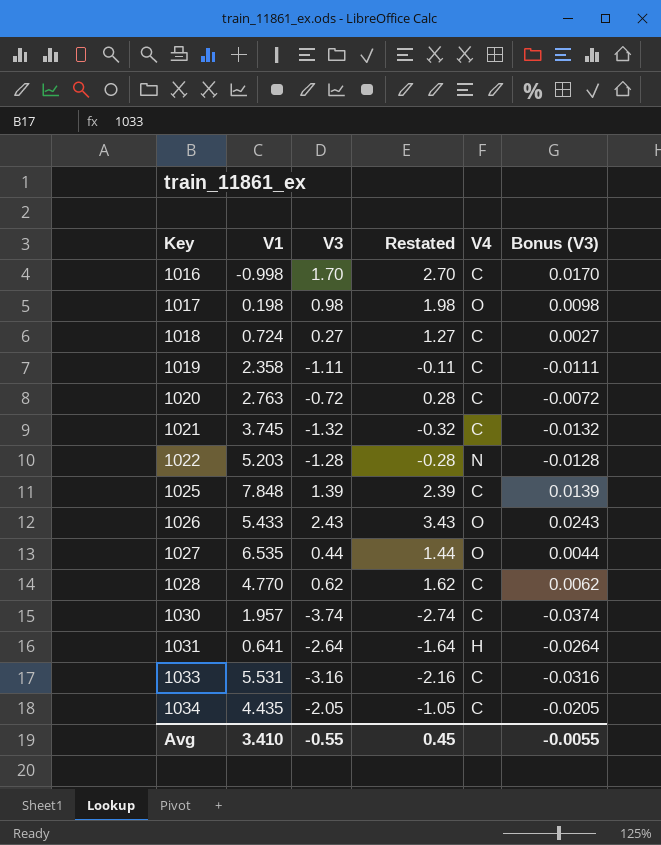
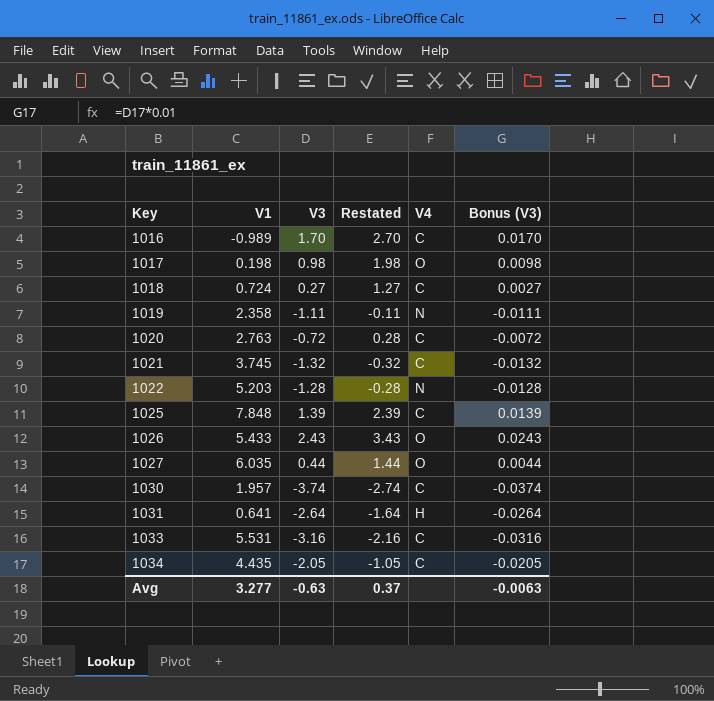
row 1028: 4.770 | 0.62 | 1.62 | C | 0.0062 -> none
1016 | V1: -0.998 -> -0.989
1019 | V4: C -> N
1027 | V1: 6.535 -> 6.035
Avg | V1: 3.410 -> 3.277
Avg | V3: -0.55 -> -0.63
Avg | Restated: 0.45 -> 0.37
Avg | Bonus (V3): -0.0055 -> -0.0063

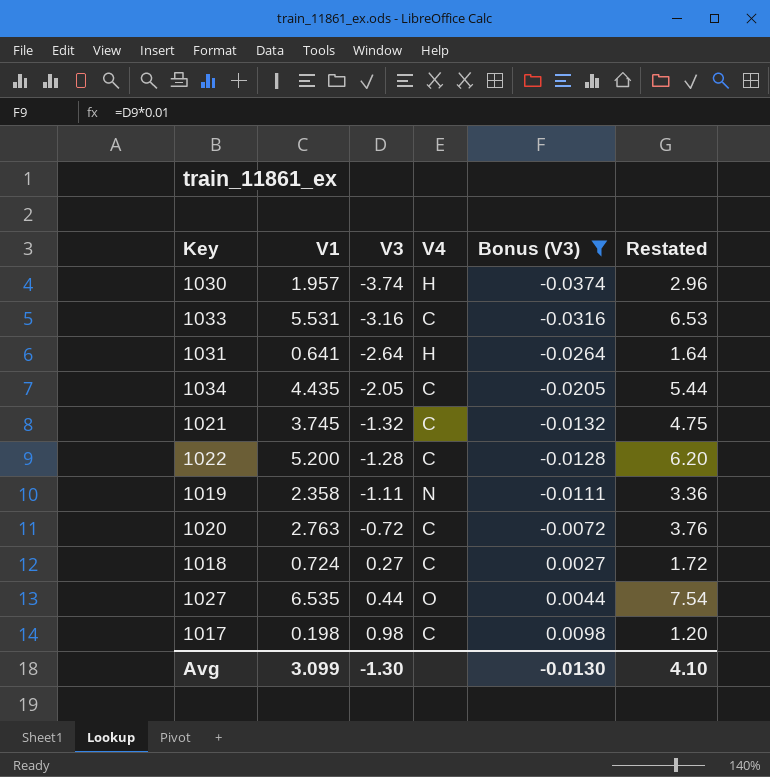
filter: none -> Bonus (V3) <= 0.0098
row order: Key ascending -> V3 ascending
column Restated | formula: [V3] + 1 -> [V1] + 1
column Restated | position: 4 -> 6
1030 | V4: C -> H
1022 | V1: 5.203 -> 5.200
1022 | V4: N -> C
1027 | V1: 6.035 -> 6.535
1017 | V4: O -> C
Avg | V1: 3.277 -> 3.099
Avg | V3: -0.63 -> -1.30
Avg | Bonus (V3): -0.0063 -> -0.0130
Avg | Restated: 0.37 -> 4.10

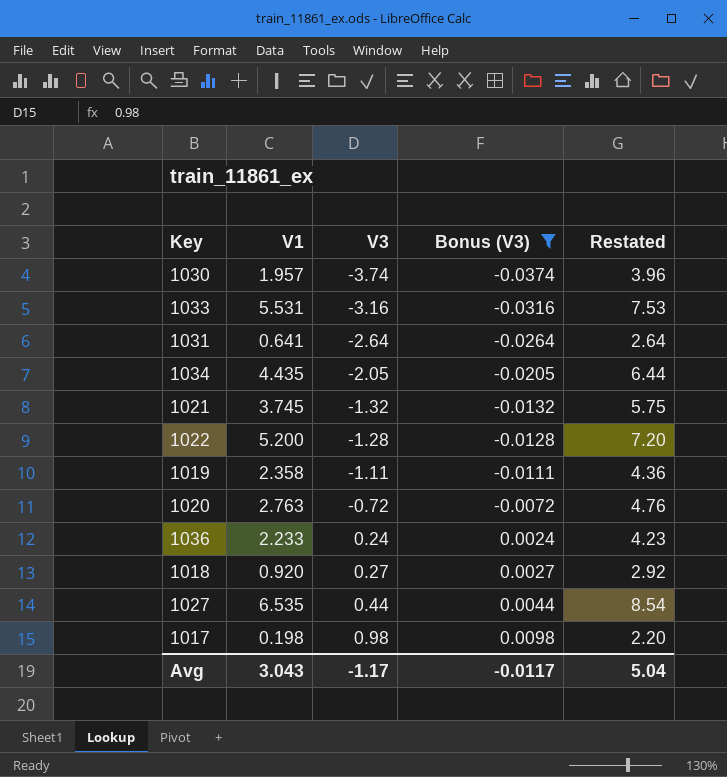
column V4 | position: 4 -> none
column Restated | formula: [V1] + 1 -> [V1] + 2
row 1036: none -> 2.233 | 0.24 | 0.0024 | 4.23
1018 | V1: 0.724 -> 0.920
Avg | V1: 3.099 -> 3.043
Avg | V3: -1.30 -> -1.17
Avg | Bonus (V3): -0.0130 -> -0.0117
Avg | Restated: 4.10 -> 5.04

